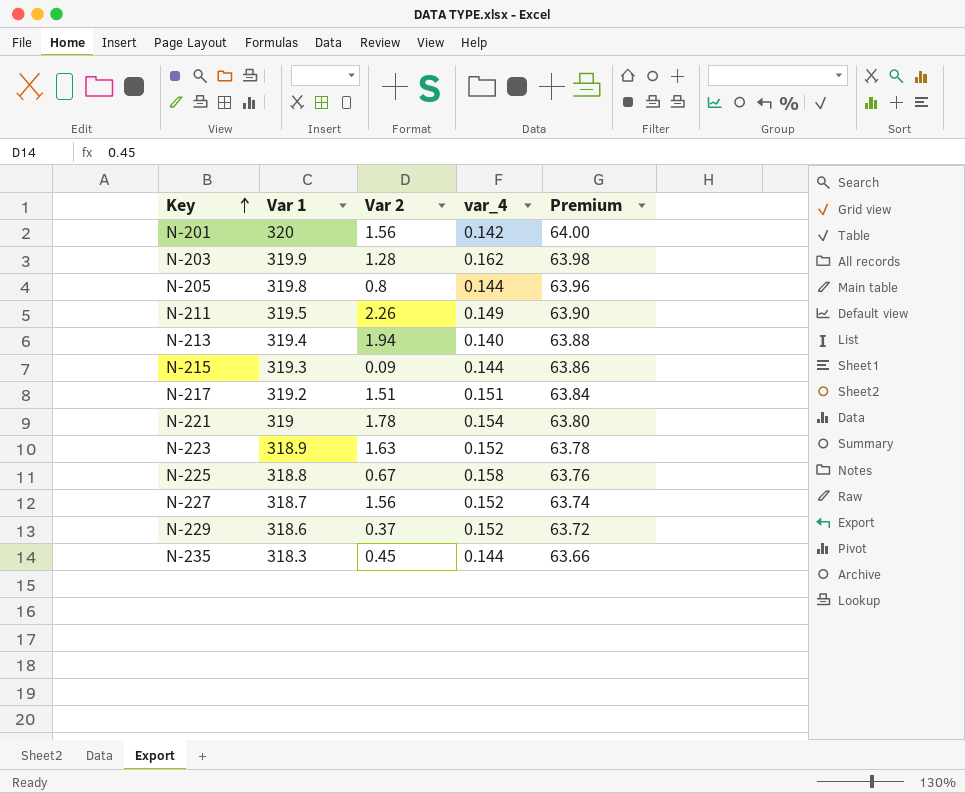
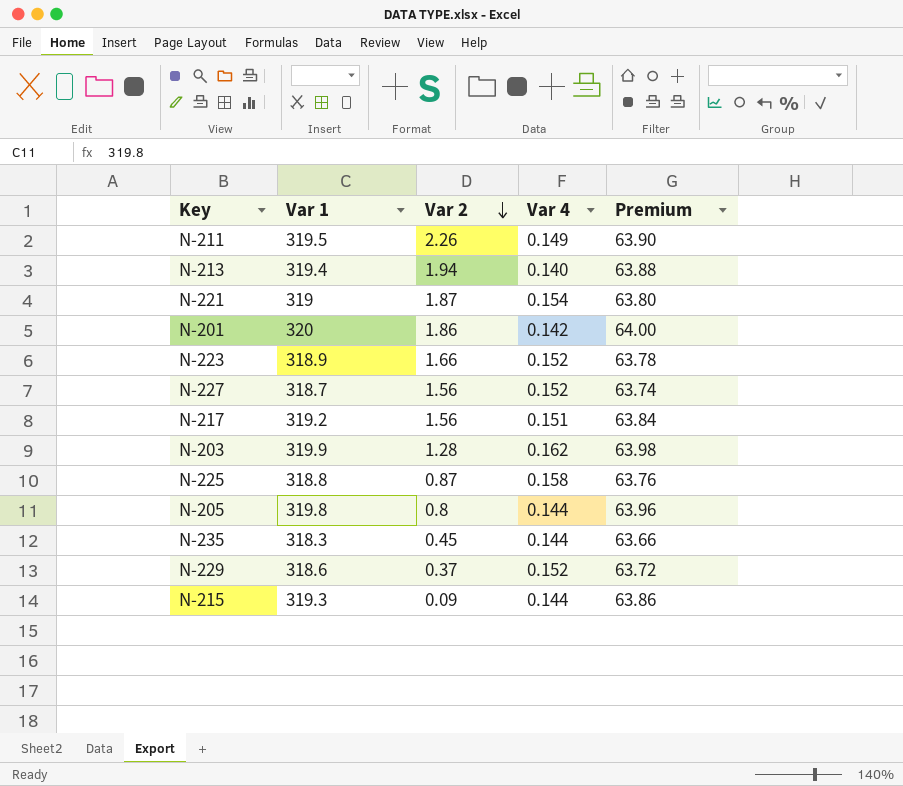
row order: Key ascending -> Var 2 descending
column name: var_4 -> Var 4
N-221 | Var 2: 1.78 -> 1.87
N-201 | Var 2: 1.56 -> 1.86
N-223 | Var 2: 1.63 -> 1.66
N-217 | Var 2: 1.51 -> 1.56
N-225 | Var 2: 0.67 -> 0.87

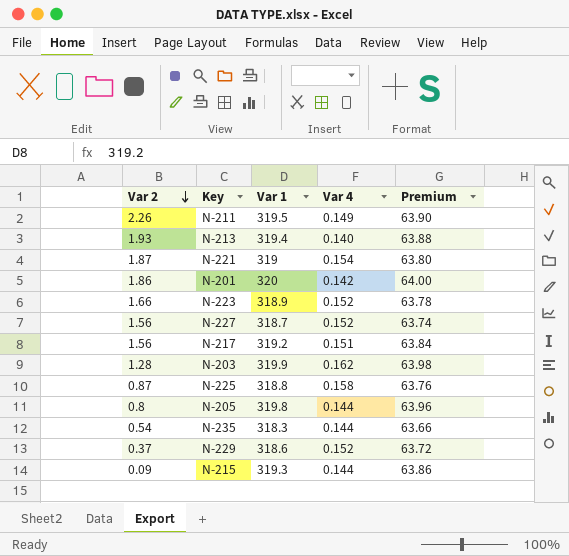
column Var 2 | position: 3 -> 1
N-213 | Var 2: 1.94 -> 1.93
N-235 | Var 2: 0.45 -> 0.54

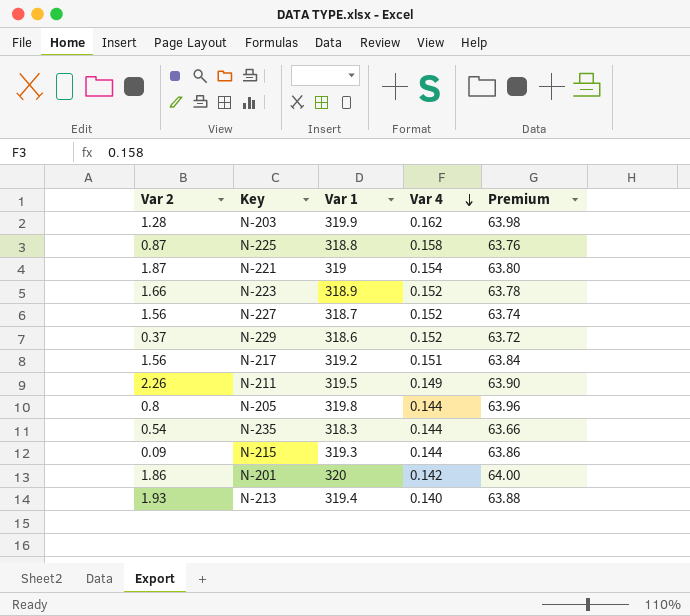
row order: Var 2 descending -> Var 4 descending

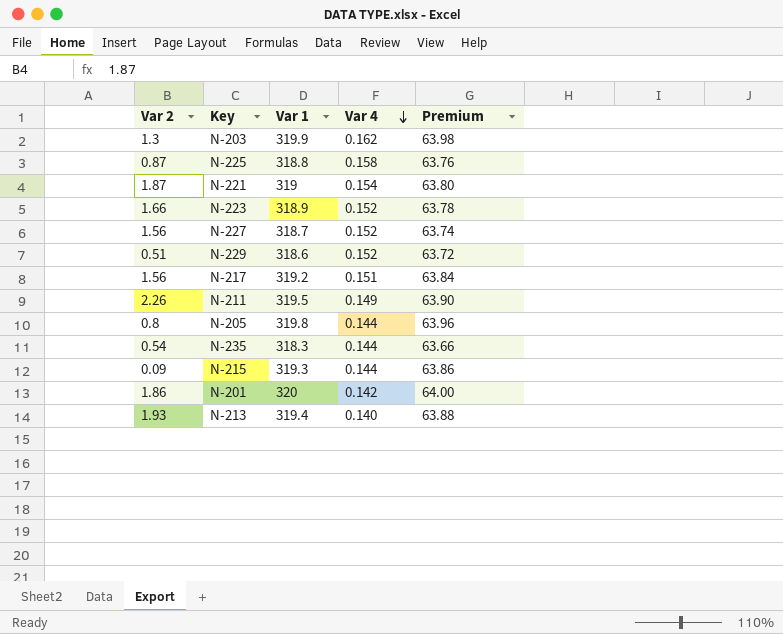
N-203 | Var 2: 1.28 -> 1.3
N-229 | Var 2: 0.37 -> 0.51

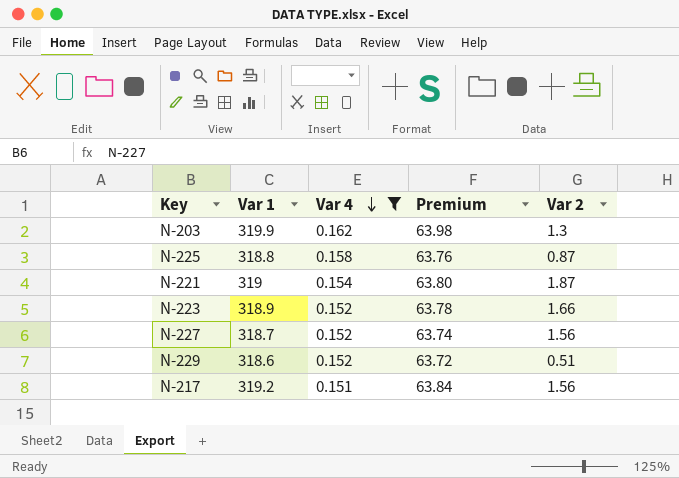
filter: none -> Var 4 >= 0.151
column Var 2 | position: 1 -> 5

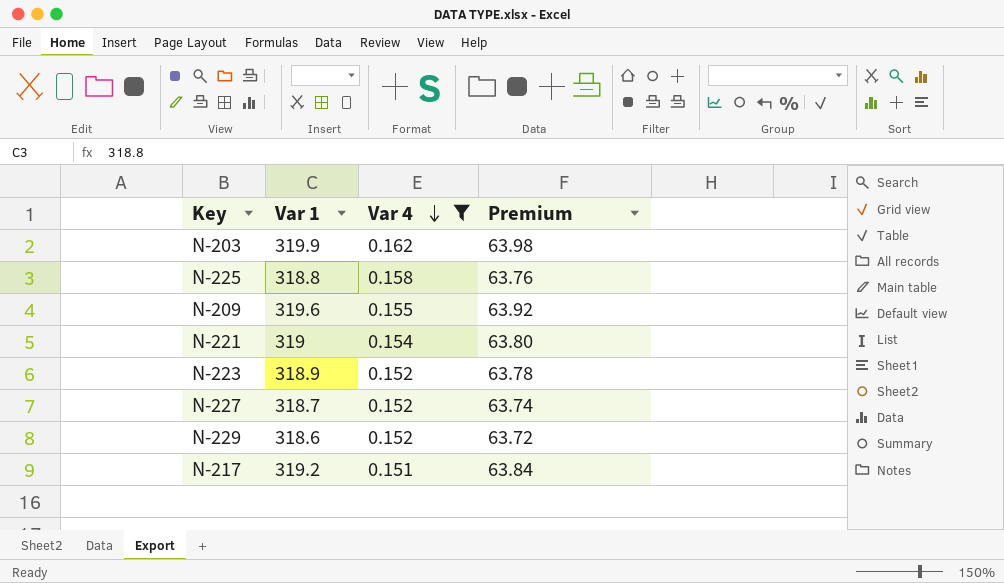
column Var 2 | position: 5 -> none
row N-209: none -> 319.6 | 0.155 | 63.92

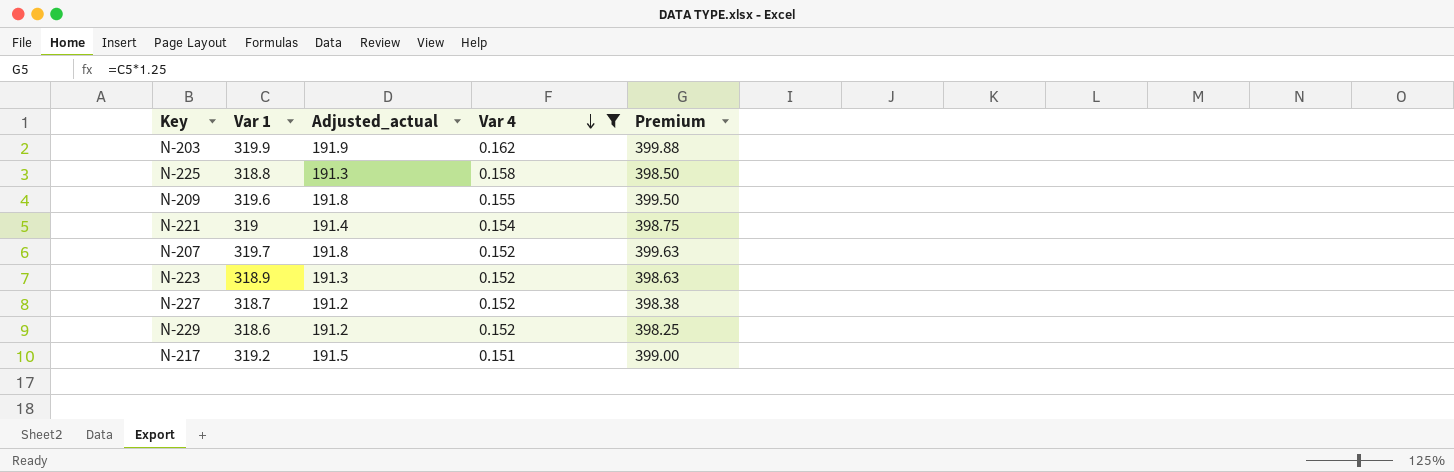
column Adjusted_actual | formula: none -> [Var 1] * 0.6
column Premium | formula: [Var 1] * 0.2 -> [Var 1] * 1.25
row N-207: none -> 319.7 | 191.8 | 0.152 | 399.63

